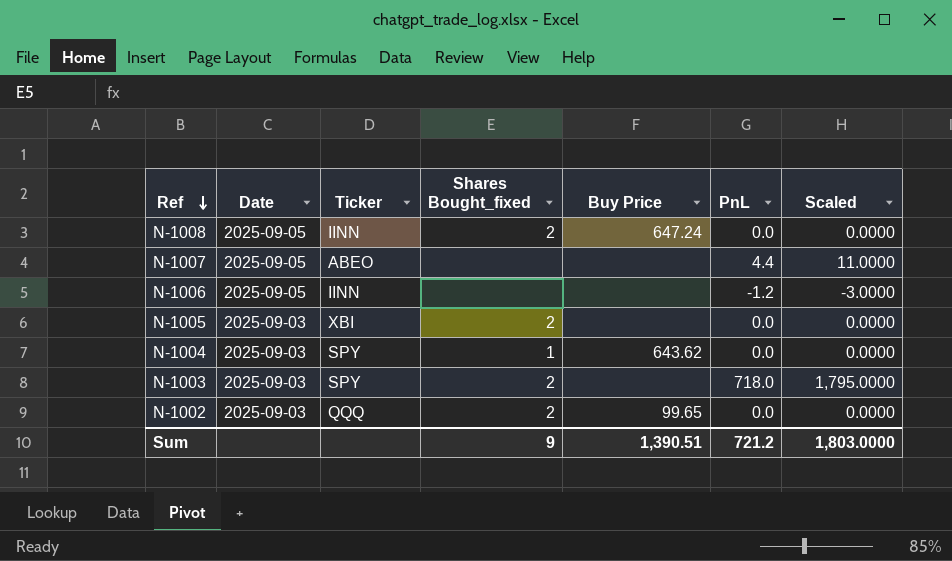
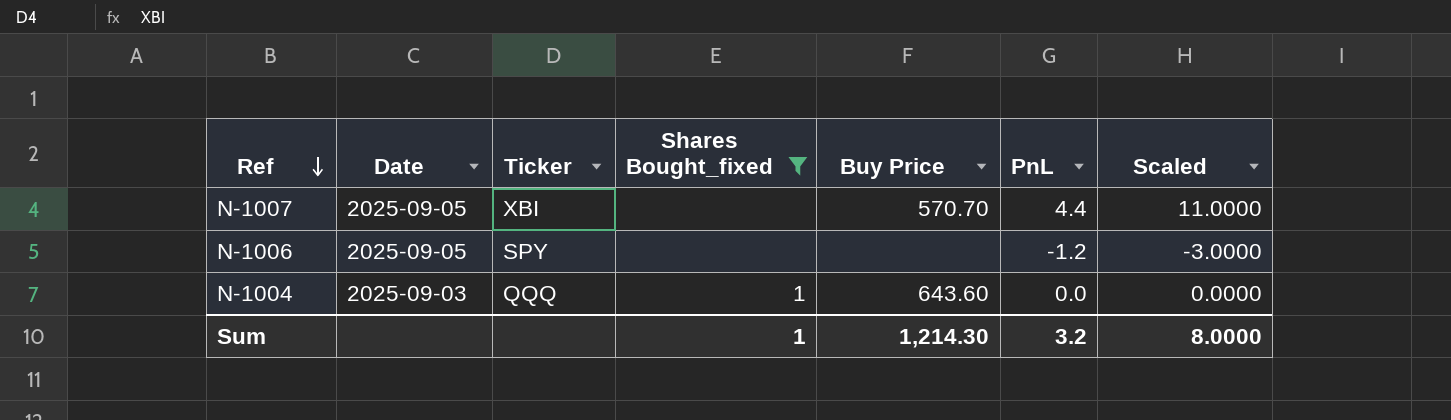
filter: none -> Shares Bought_fixed != 2
N-1007 | Ticker: ABEO -> XBI
N-1007 | Buy Price: none -> 570.70
N-1006 | Ticker: IINN -> SPY
N-1004 | Ticker: SPY -> QQQ
N-1004 | Buy Price: 643.62 -> 643.60
Sum | Shares Bought_fixed: 9 -> 1
Sum | Buy Price: 1,390.51 -> 1,214.30
Sum | PnL: 721.2 -> 3.2
Sum | Scaled: 1,803.0000 -> 8.0000

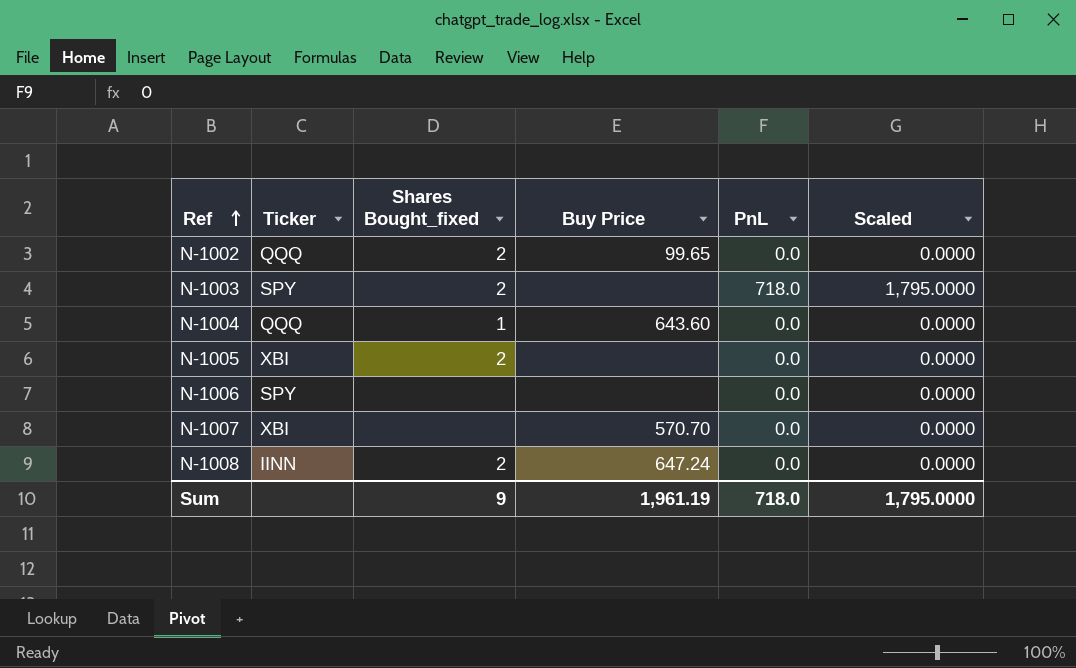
filter: Shares Bought_fixed != 2 -> none
row order: Ref descending -> Ref ascending
column Date | position: 2 -> none
N-1006 | PnL: -1.2 -> 0.0
N-1006 | Scaled: -3.0000 -> 0.0000
N-1007 | PnL: 4.4 -> 0.0
N-1007 | Scaled: 11.0000 -> 0.0000
Sum | Shares Bought_fixed: 1 -> 9
Sum | Buy Price: 1,214.30 -> 1,961.19
Sum | PnL: 3.2 -> 718.0
Sum | Scaled: 8.0000 -> 1,795.0000

